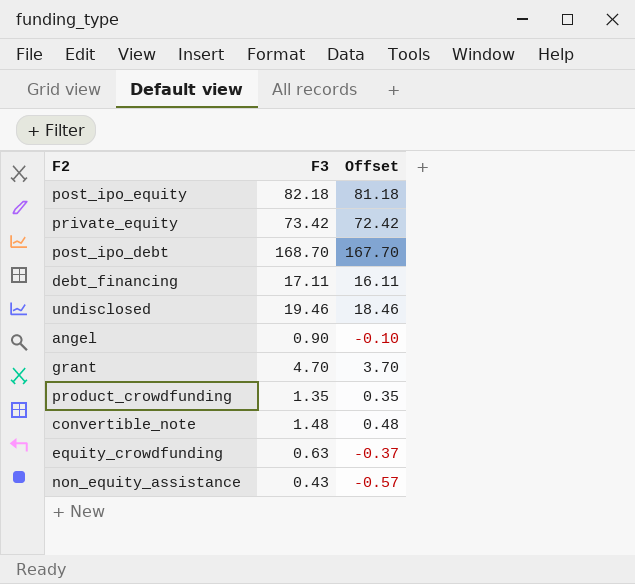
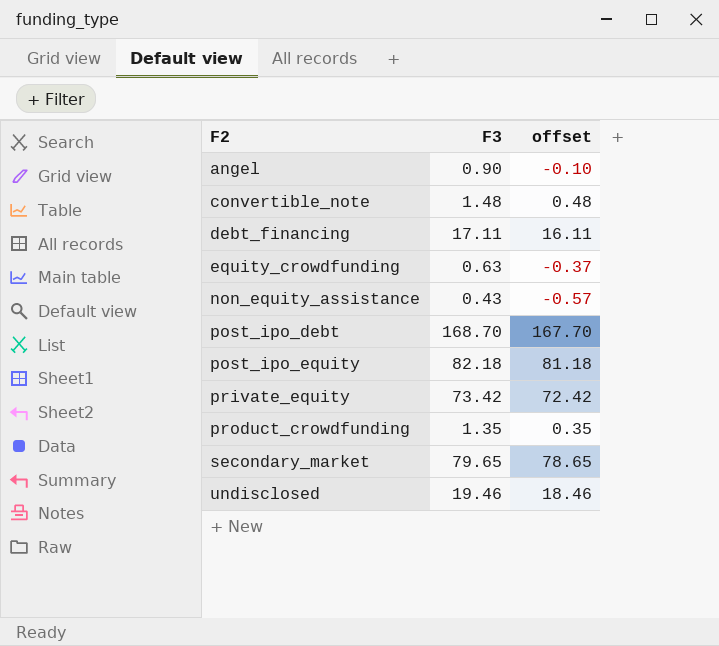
row order: none -> F2 ascending
column name: Offset -> offset
row grant: 4.70 | 3.70 -> none
row secondary_market: none -> 79.65 | 78.65

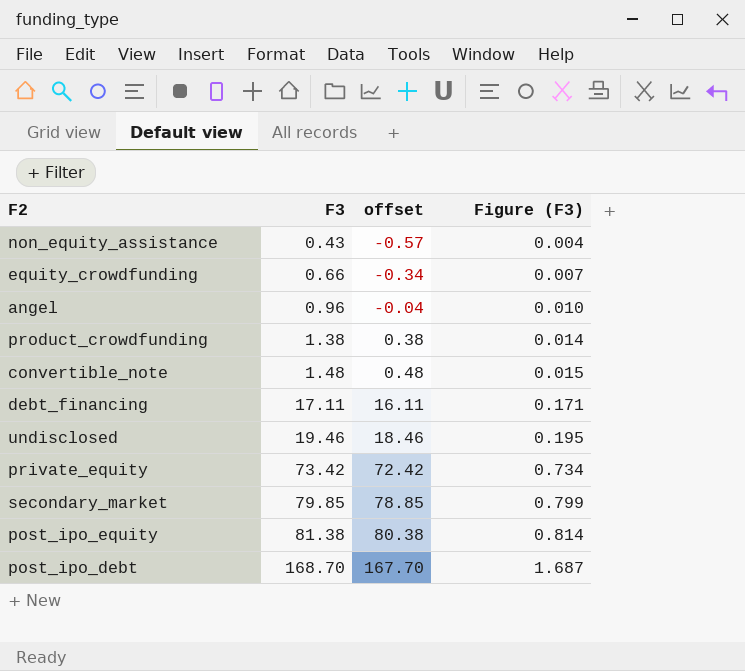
row order: F2 ascending -> F3 ascending
column Figure (F3) | formula: none -> [F3] * 0.01
equity_crowdfunding | F3: 0.63 -> 0.66
equity_crowdfunding | offset: -0.37 -> -0.34
angel | F3: 0.90 -> 0.96
angel | offset: -0.10 -> -0.04
product_crowdfunding | F3: 1.35 -> 1.38
product_crowdfunding | offset: 0.35 -> 0.38
secondary_market | F3: 79.65 -> 79.85
secondary_market | offset: 78.65 -> 78.85
post_ipo_equity | F3: 82.18 -> 81.38
post_ipo_equity | offset: 81.18 -> 80.38

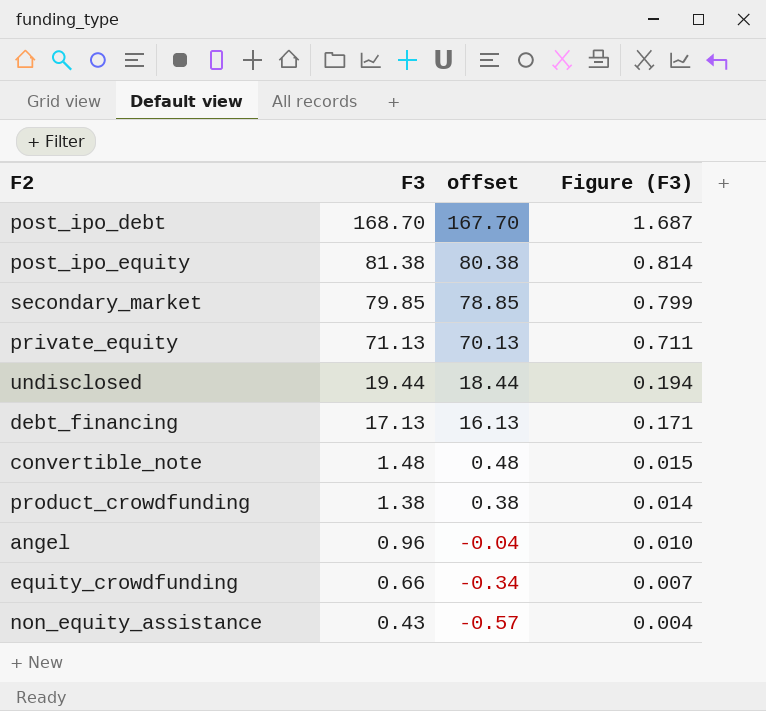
row order: F3 ascending -> F3 descending
private_equity | F3: 73.42 -> 71.13
private_equity | offset: 72.42 -> 70.13
private_equity | Figure (F3): 0.734 -> 0.711
undisclosed | F3: 19.46 -> 19.44
undisclosed | offset: 18.46 -> 18.44
undisclosed | Figure (F3): 0.195 -> 0.194
debt_financing | F3: 17.11 -> 17.13
debt_financing | offset: 16.11 -> 16.13

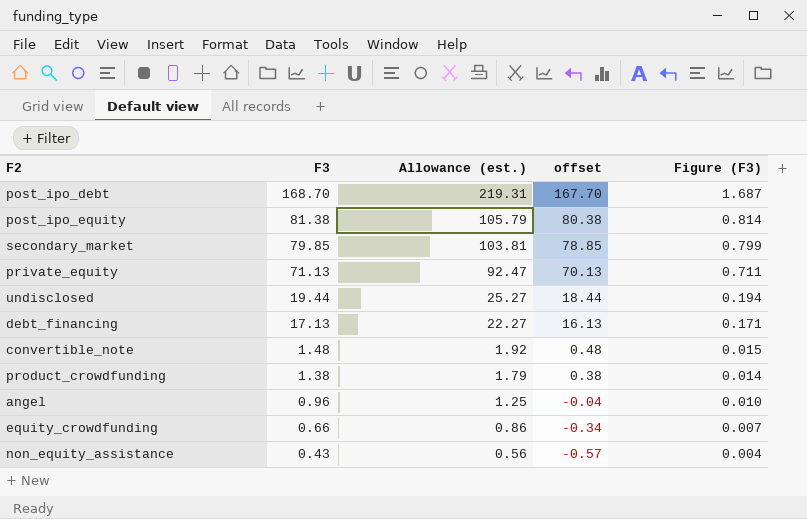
column Allowance (est.) | formula: none -> [F3] * 1.3

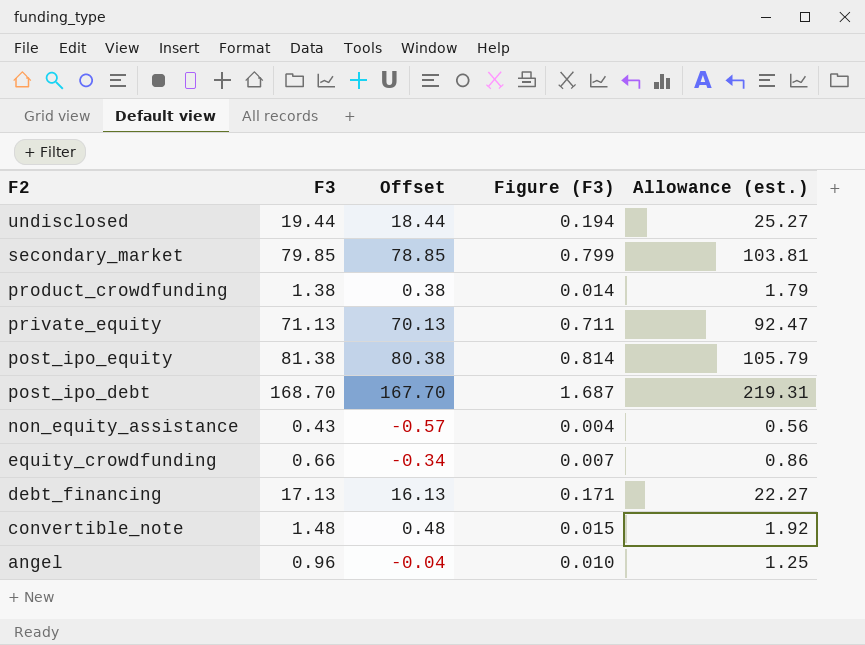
row order: F3 descending -> F2 descending
column name: offset -> Offset
column Allowance (est.) | position: 3 -> 5

